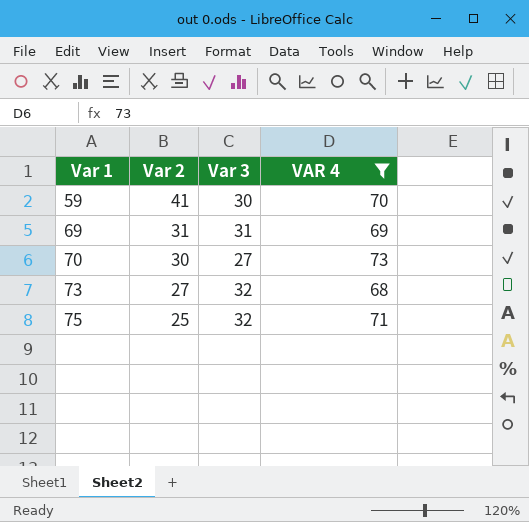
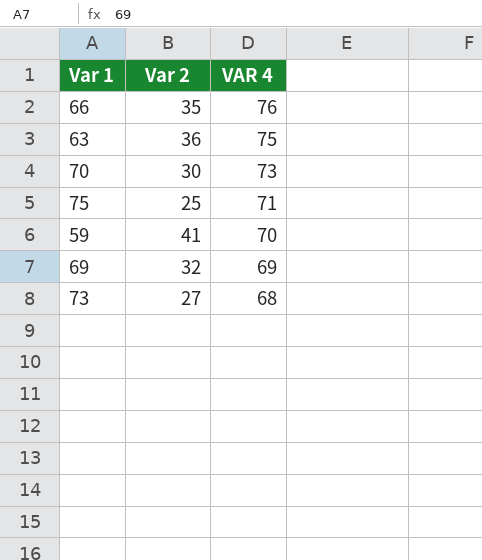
filter: VAR 4 <= 73 -> none
row order: Var 1 ascending -> VAR 4 descending
column Var 3 | position: 3 -> none
69 | Var 2: 31 -> 32

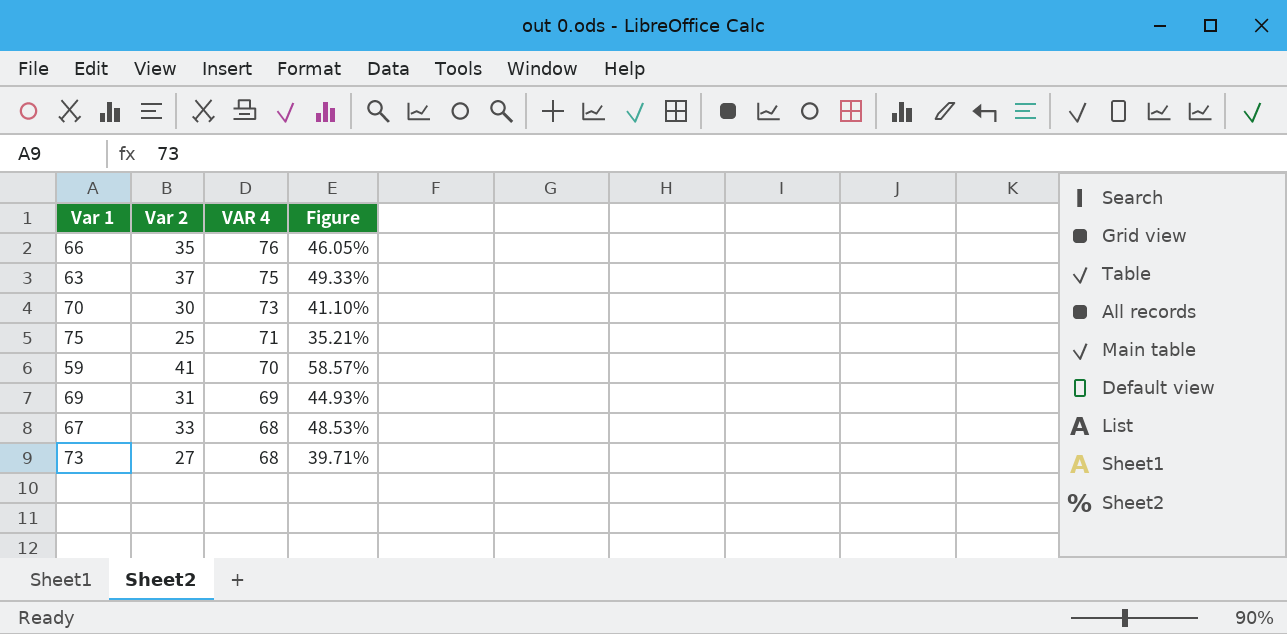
column Figure | formula: none -> [Var 2] / [VAR 4]
63 | Var 2: 36 -> 37
69 | Var 2: 32 -> 31
row 67: none -> 33 | 68 | 48.53%

